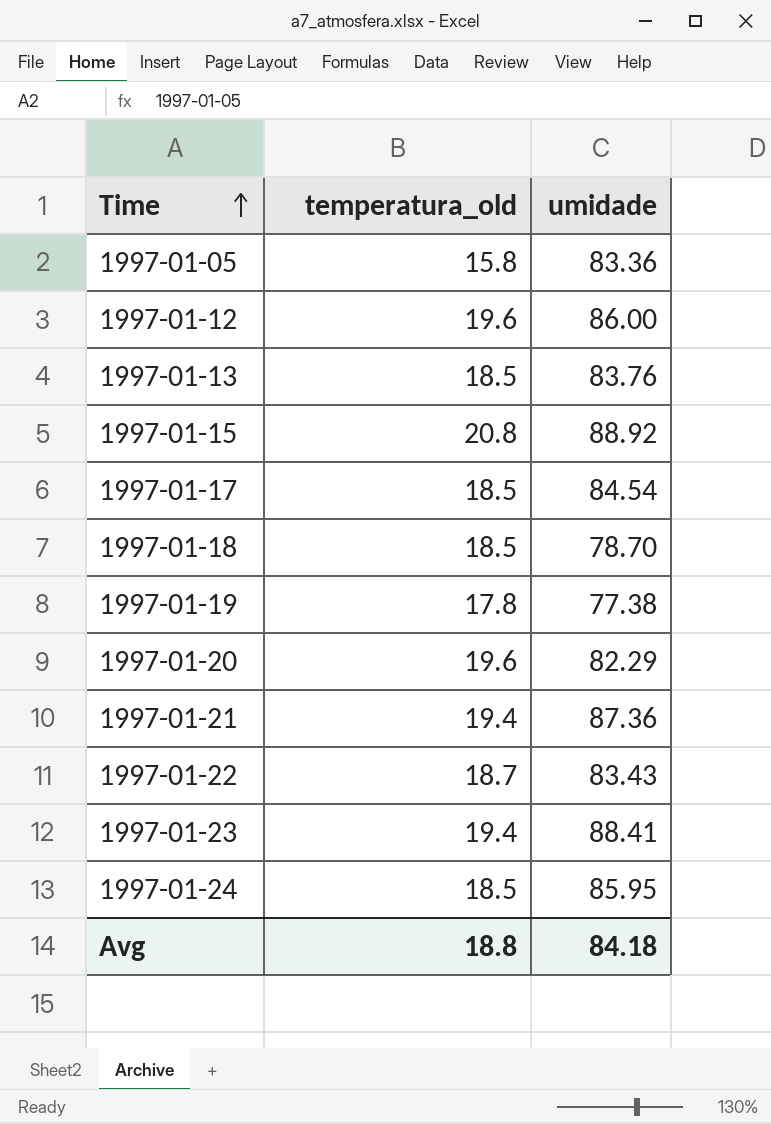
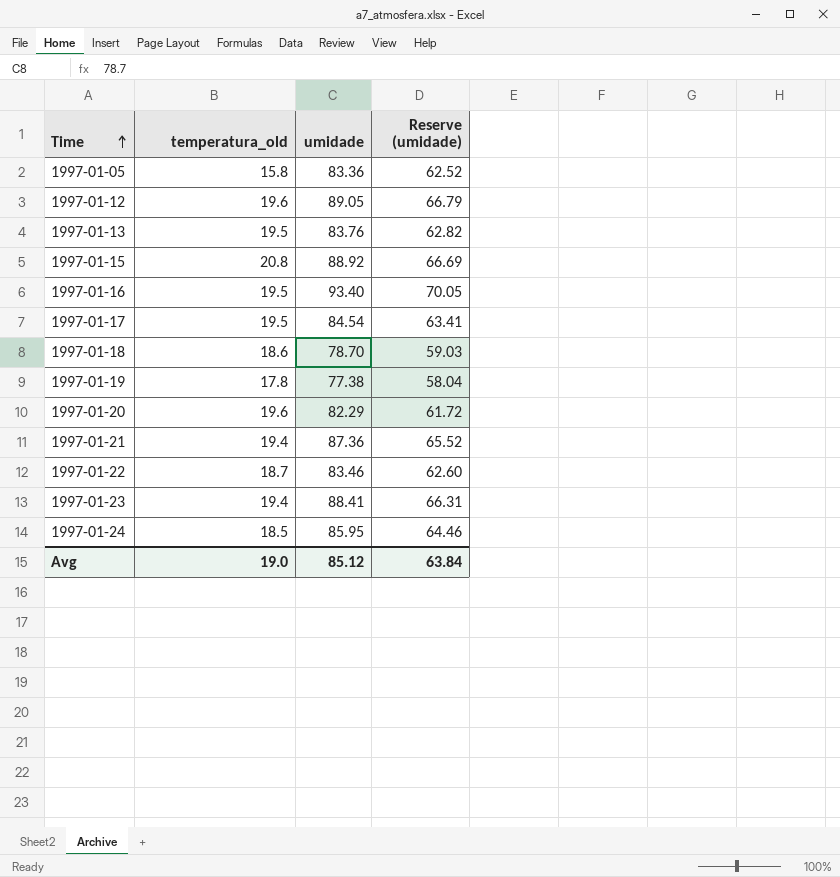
column Reserve (umidade) | formula: none -> [umidade] * 0.75
1997-01-12 | umidade: 86.00 -> 89.05
1997-01-13 | temperatura_old: 18.5 -> 19.5
row 1997-01-16: none -> 19.5 | 93.40 | 70.05
1997-01-17 | temperatura_old: 18.5 -> 19.5
1997-01-18 | temperatura_old: 18.5 -> 18.6
1997-01-22 | umidade: 83.43 -> 83.46
Avg | temperatura_old: 18.8 -> 19.0
Avg | umidade: 84.18 -> 85.12

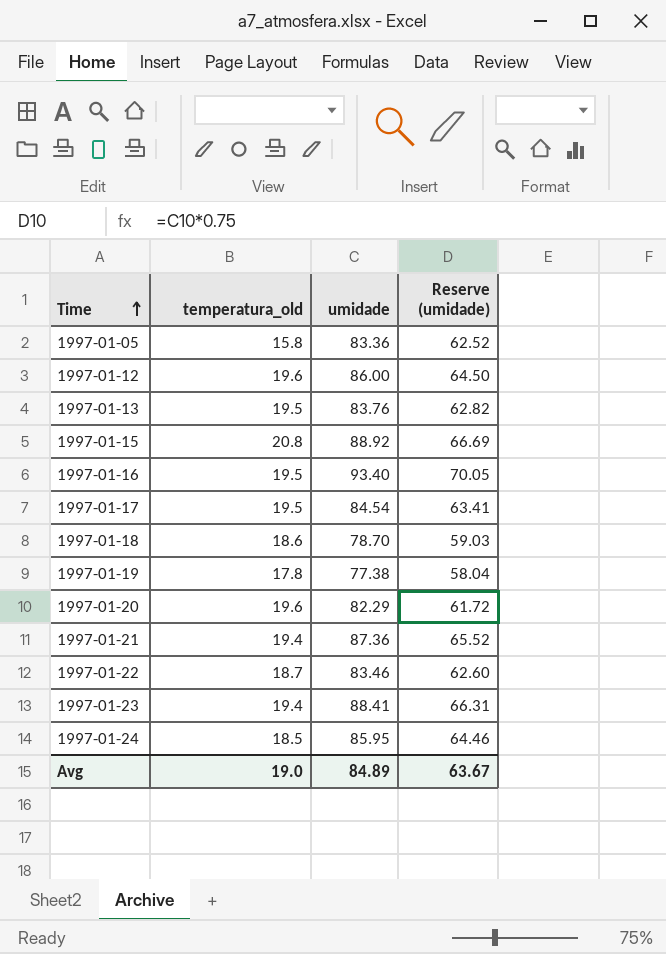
1997-01-12 | umidade: 89.05 -> 86.00
1997-01-12 | Reserve (umidade): 66.79 -> 64.50
Avg | umidade: 85.12 -> 84.89
Avg | Reserve (umidade): 63.84 -> 63.67

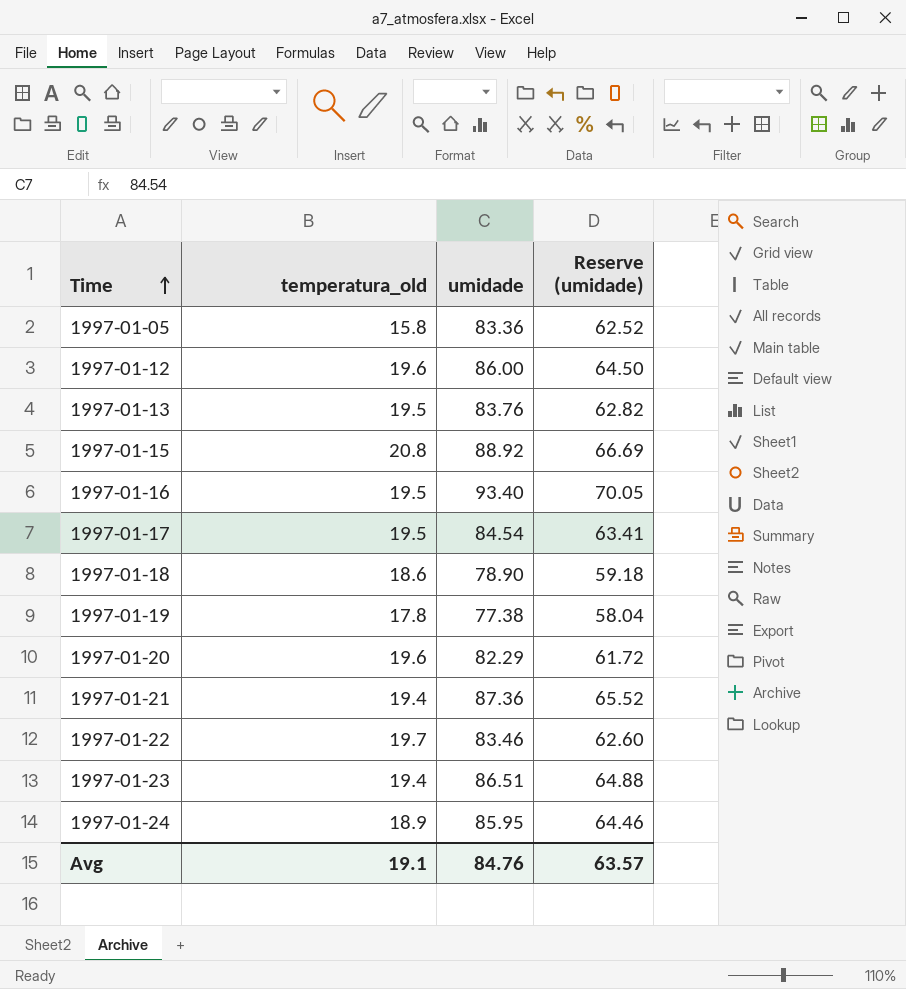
1997-01-18 | umidade: 78.70 -> 78.90
1997-01-18 | Reserve (umidade): 59.03 -> 59.18
1997-01-22 | temperatura_old: 18.7 -> 19.7
1997-01-23 | umidade: 88.41 -> 86.51
1997-01-23 | Reserve (umidade): 66.31 -> 64.88
1997-01-24 | temperatura_old: 18.5 -> 18.9
Avg | temperatura_old: 19.0 -> 19.1
Avg | umidade: 84.89 -> 84.76
Avg | Reserve (umidade): 63.67 -> 63.57

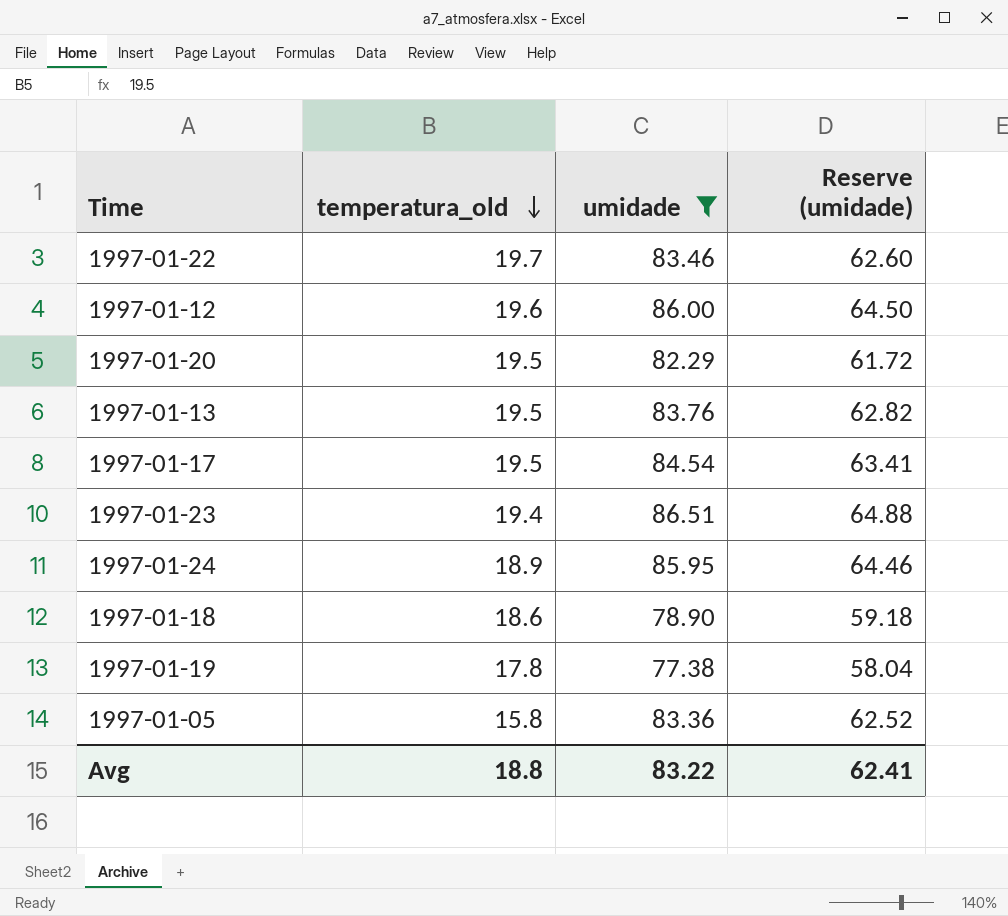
filter: none -> umidade <= 86.51
row order: Time ascending -> temperatura_old descending
1997-01-20 | temperatura_old: 19.6 -> 19.5
Avg | temperatura_old: 19.1 -> 18.8
Avg | umidade: 84.76 -> 83.22
Avg | Reserve (umidade): 63.57 -> 62.41

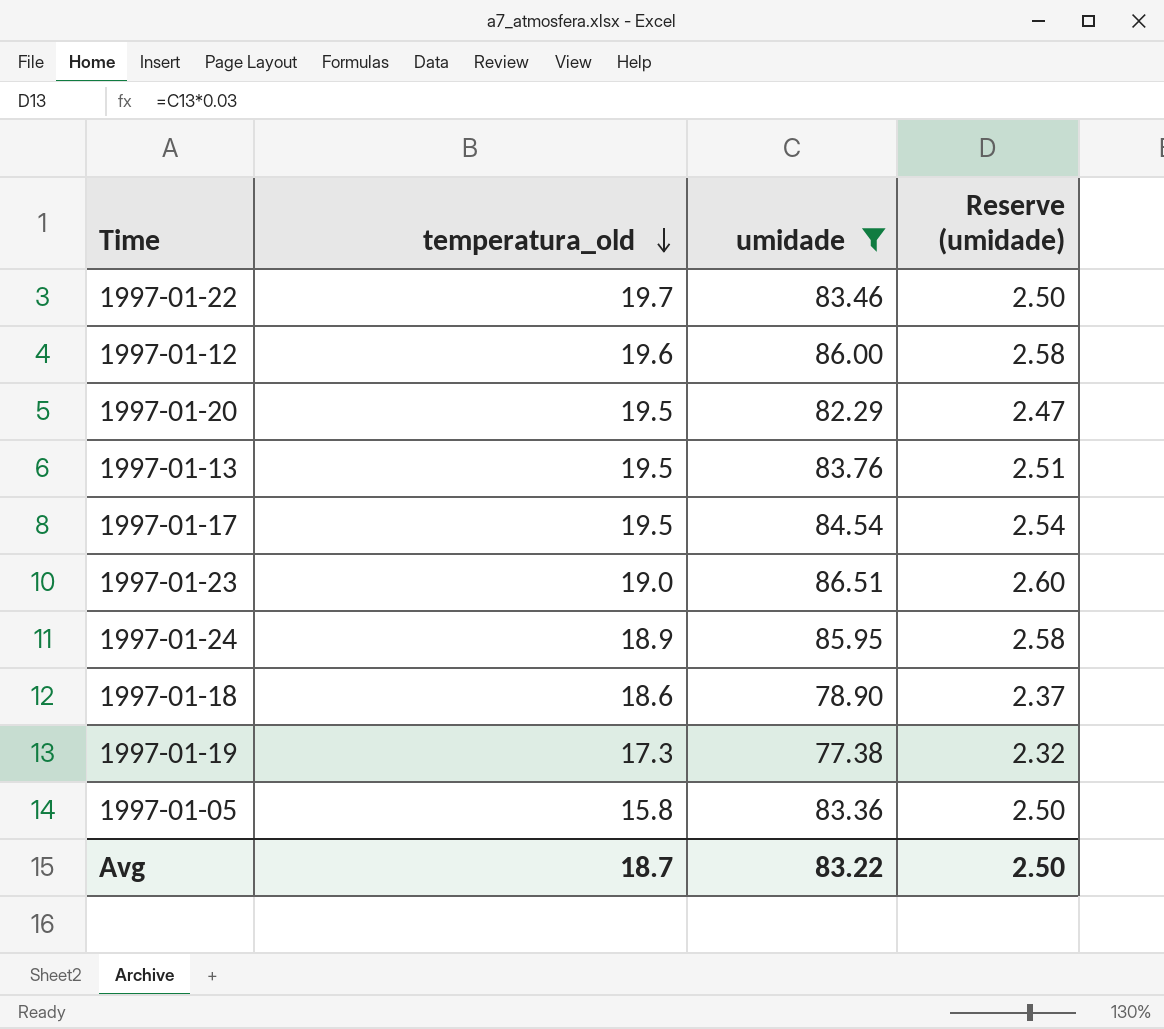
column Reserve (umidade) | formula: [umidade] * 0.75 -> [umidade] * 0.03
1997-01-23 | temperatura_old: 19.4 -> 19.0
1997-01-19 | temperatura_old: 17.8 -> 17.3
Avg | temperatura_old: 18.8 -> 18.7
Avg | Reserve (umidade): 62.41 -> 2.50

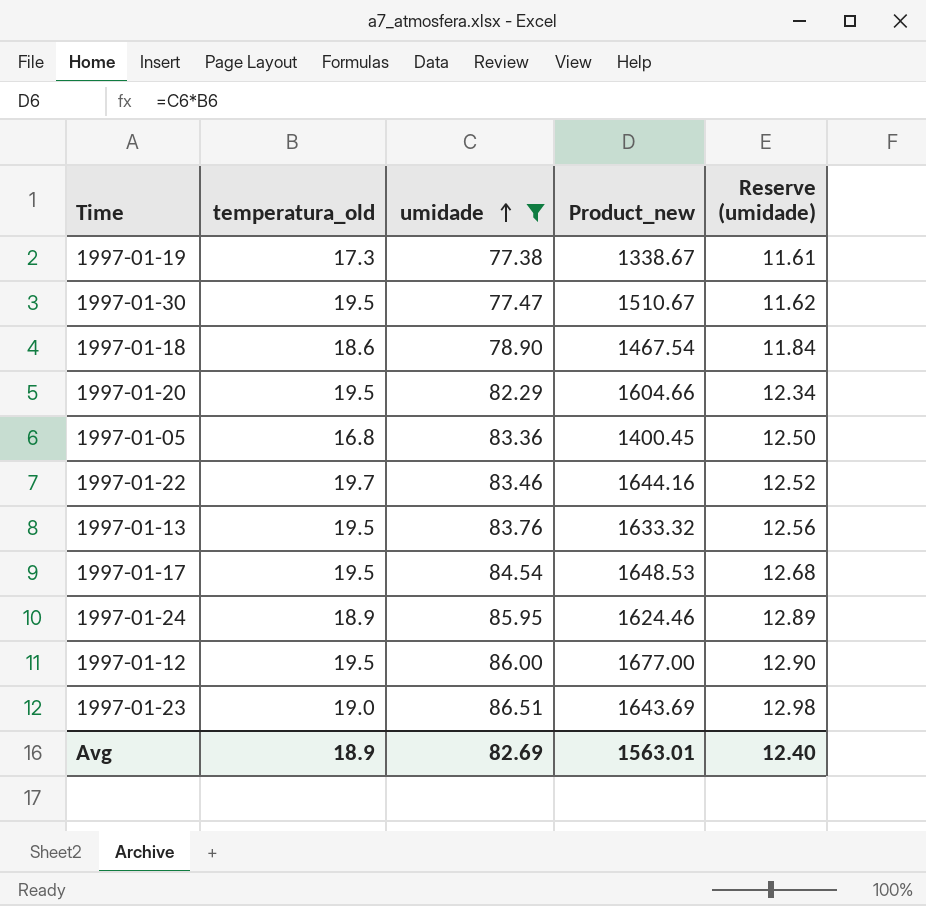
row order: temperatura_old descending -> umidade ascending
column Product_new | formula: none -> [temperatura_old] * [umidade]
column Reserve (umidade) | formula: [umidade] * 0.03 -> [umidade] * 0.15
row 1997-01-30: none -> 19.5 | 77.47 | 1510.67 | 11.62
1997-01-05 | temperatura_old: 15.8 -> 16.8
1997-01-12 | temperatura_old: 19.6 -> 19.5
Avg | temperatura_old: 18.7 -> 18.9
Avg | umidade: 83.22 -> 82.69
Avg | Reserve (umidade): 2.50 -> 12.40

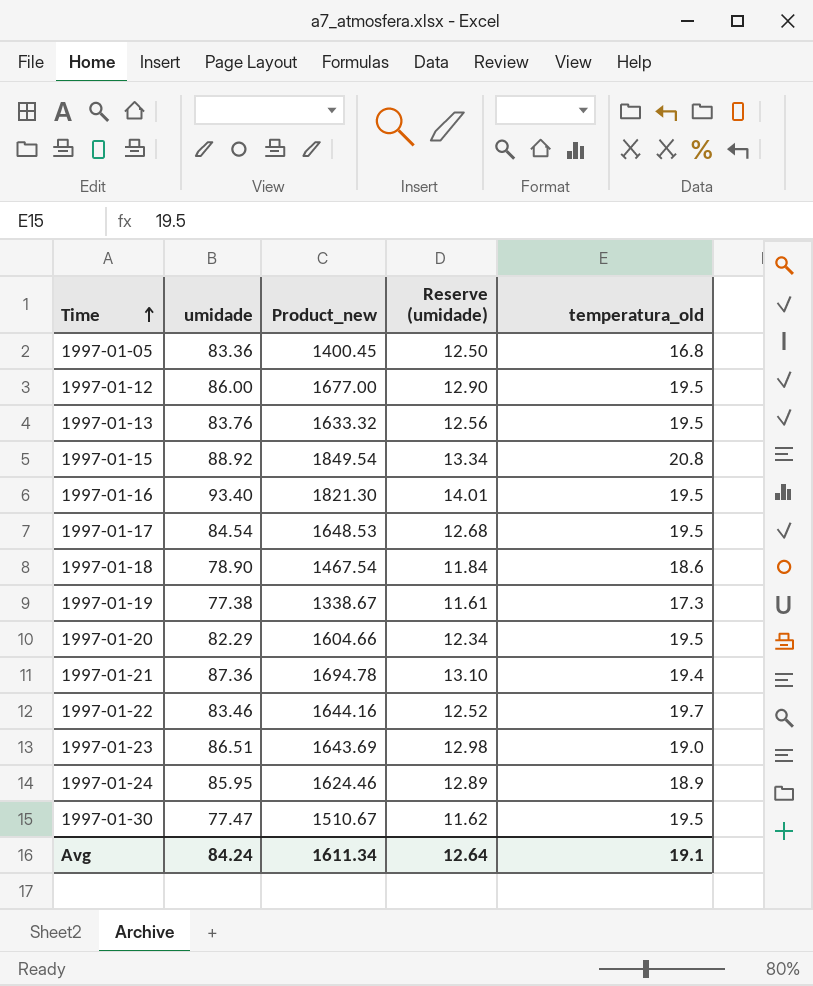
filter: umidade <= 86.51 -> none
row order: umidade ascending -> Time ascending
column temperatura_old | position: 2 -> 5
Avg | umidade: 82.69 -> 84.24
Avg | Product_new: 1563.01 -> 1611.34
Avg | Reserve (umidade): 12.40 -> 12.64
Avg | temperatura_old: 18.9 -> 19.1

